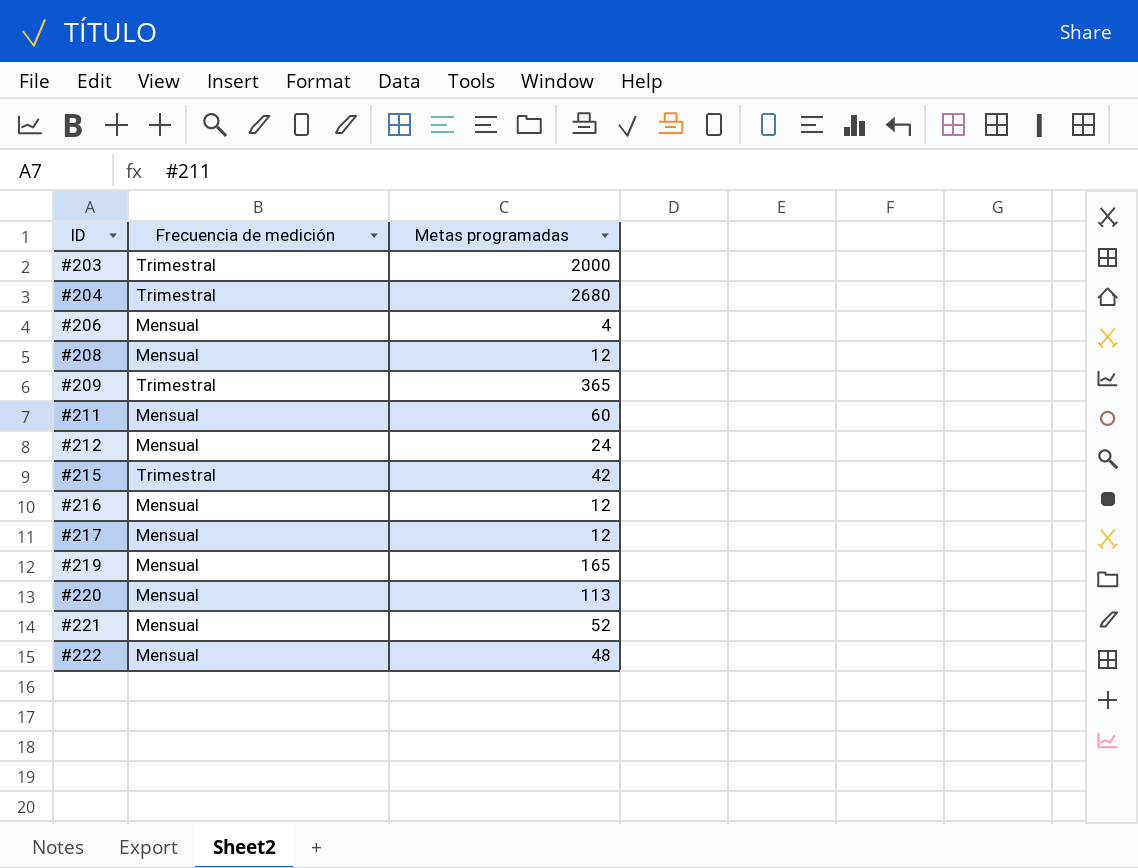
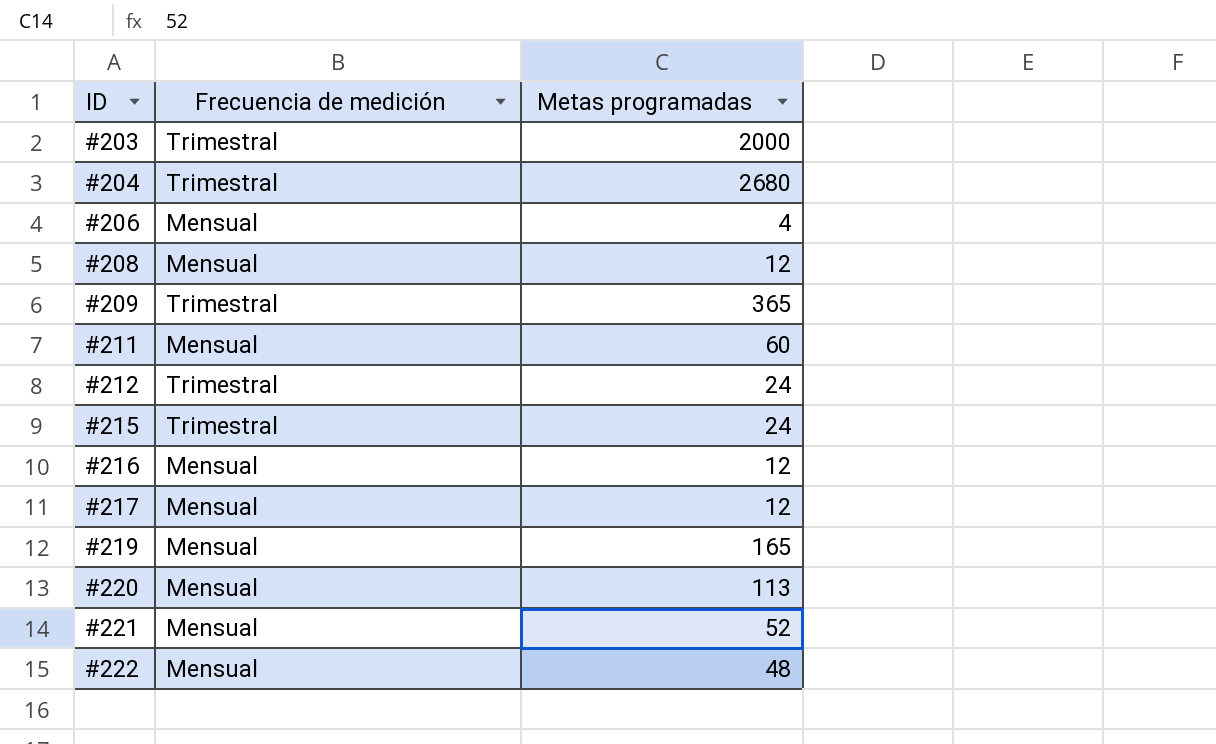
#212 | Frecuencia de medición: Mensual -> Trimestral
#215 | Metas programadas: 42 -> 24

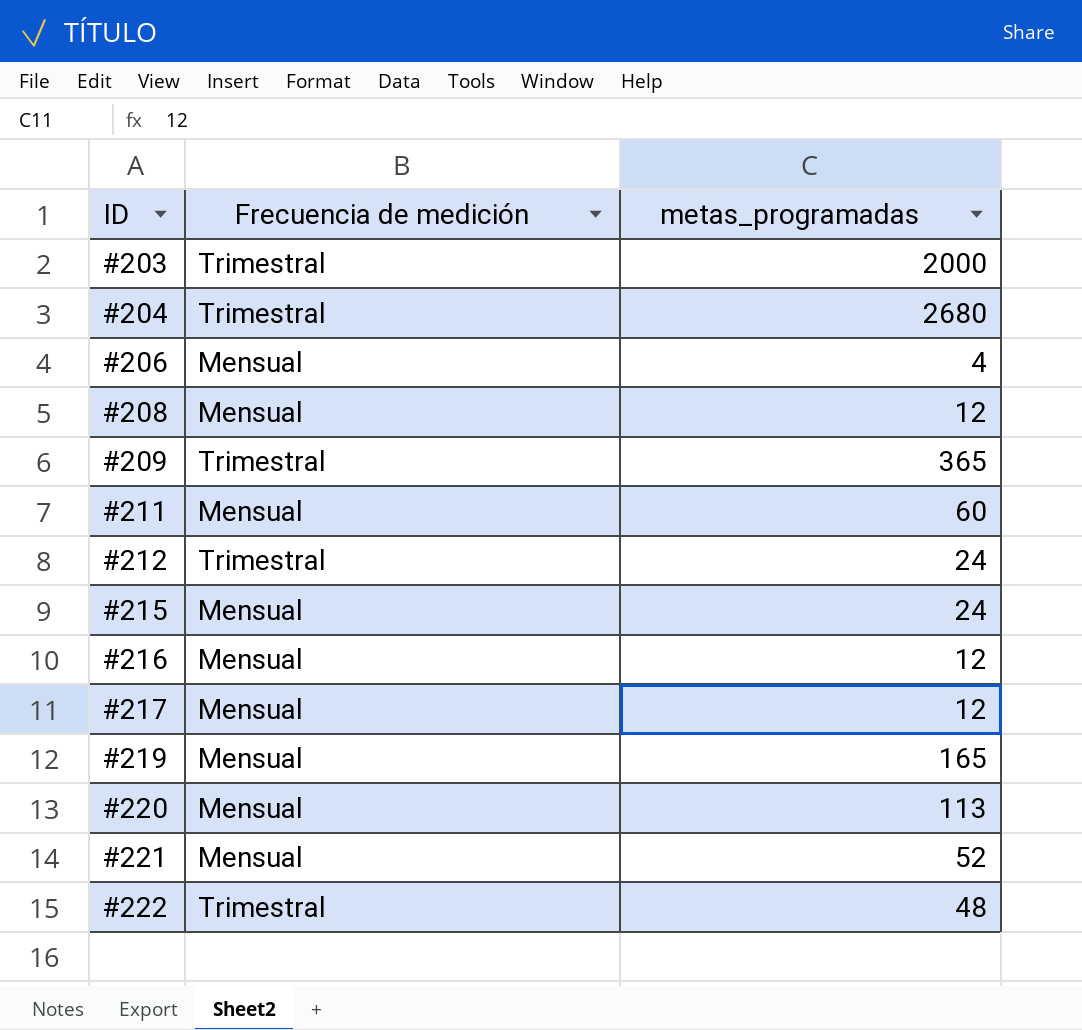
column name: Metas programadas -> metas_programadas
#215 | Frecuencia de medición: Trimestral -> Mensual
#222 | Frecuencia de medición: Mensual -> Trimestral

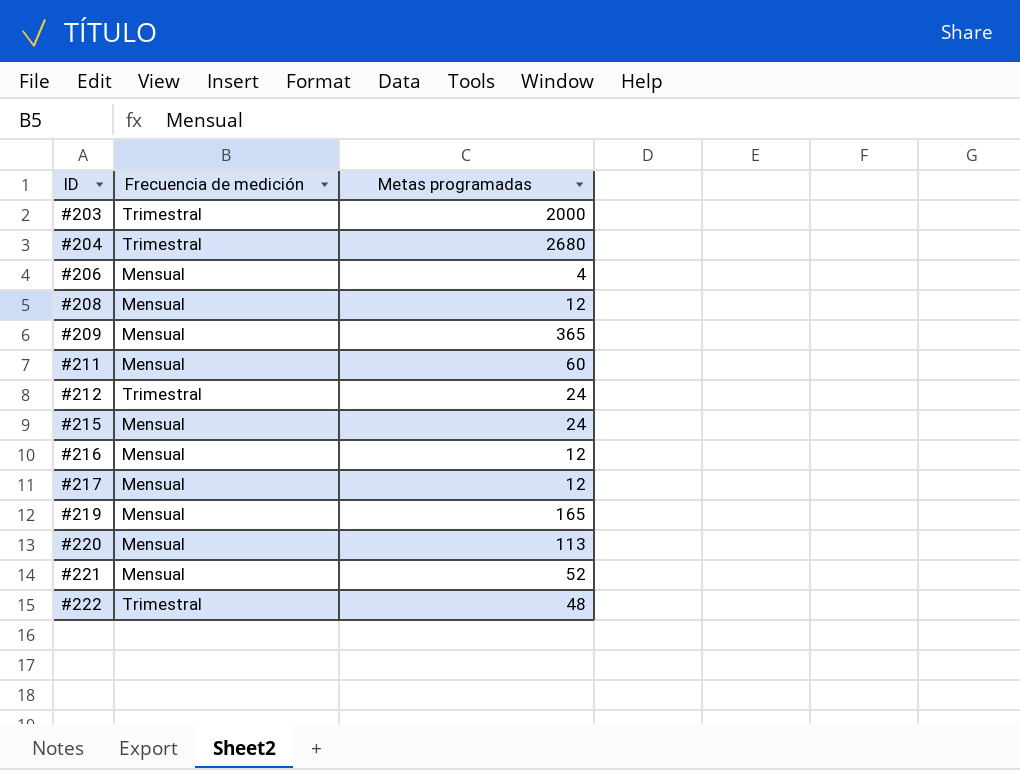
column name: metas_programadas -> Metas programadas
#209 | Frecuencia de medición: Trimestral -> Mensual

